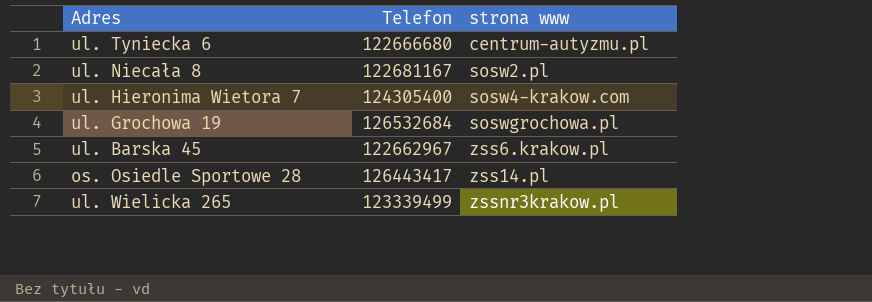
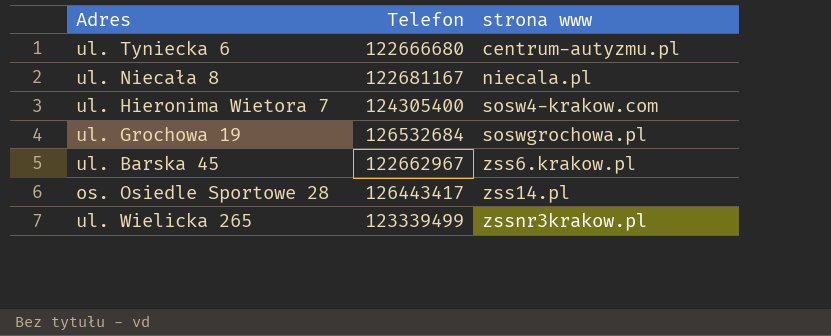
ul. Niecała 8 | strona www: sosw2.pl -> niecala.pl

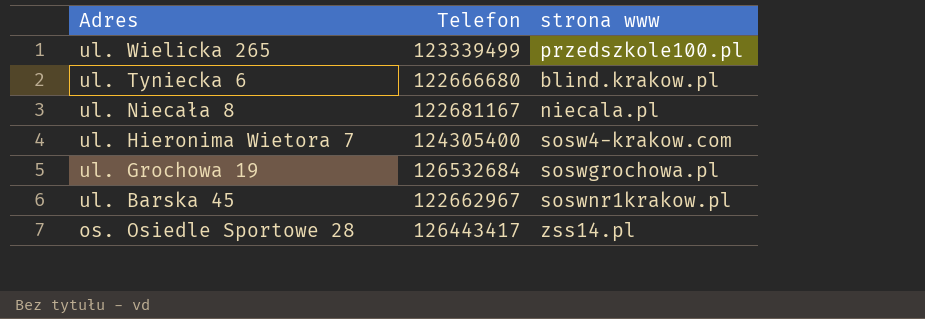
row order: strona www ascending -> Adres descending
ul. Wielicka 265 | strona www: zssnr3krakow.pl -> przedszkole100.pl
ul. Tyniecka 6 | strona www: centrum-autyzmu.pl -> blind.krakow.pl
ul. Barska 45 | strona www: zss6.krakow.pl -> soswnr1krakow.pl

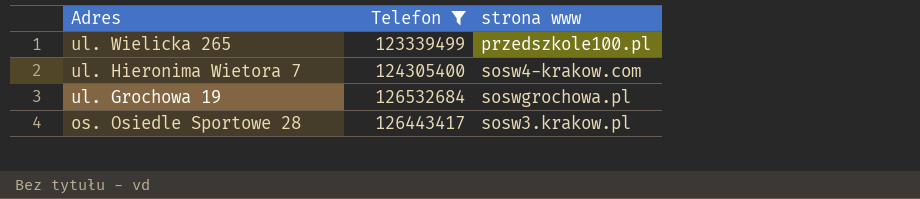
filter: none -> Telefon >= 123339499
os. Osiedle Sportowe 28 | strona www: zss14.pl -> sosw3.krakow.pl

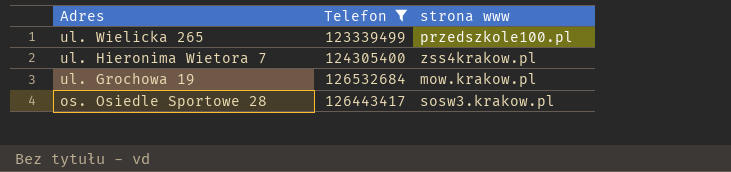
ul. Hieronima Wietora 7 | strona www: sosw4-krakow.com -> zss4krakow.pl
ul. Grochowa 19 | strona www: soswgrochowa.pl -> mow.krakow.pl

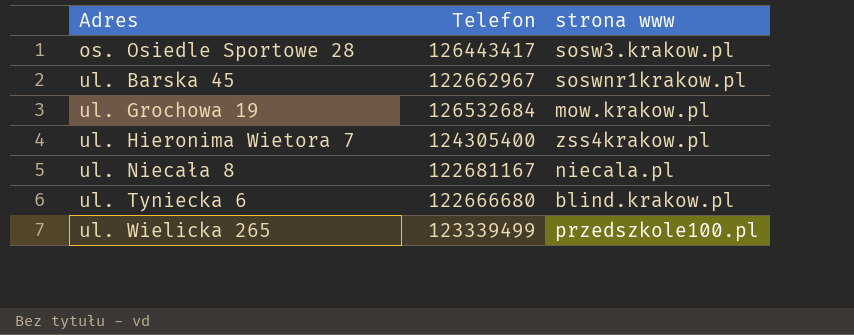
filter: Telefon >= 123339499 -> none
row order: Adres descending -> Adres ascending

